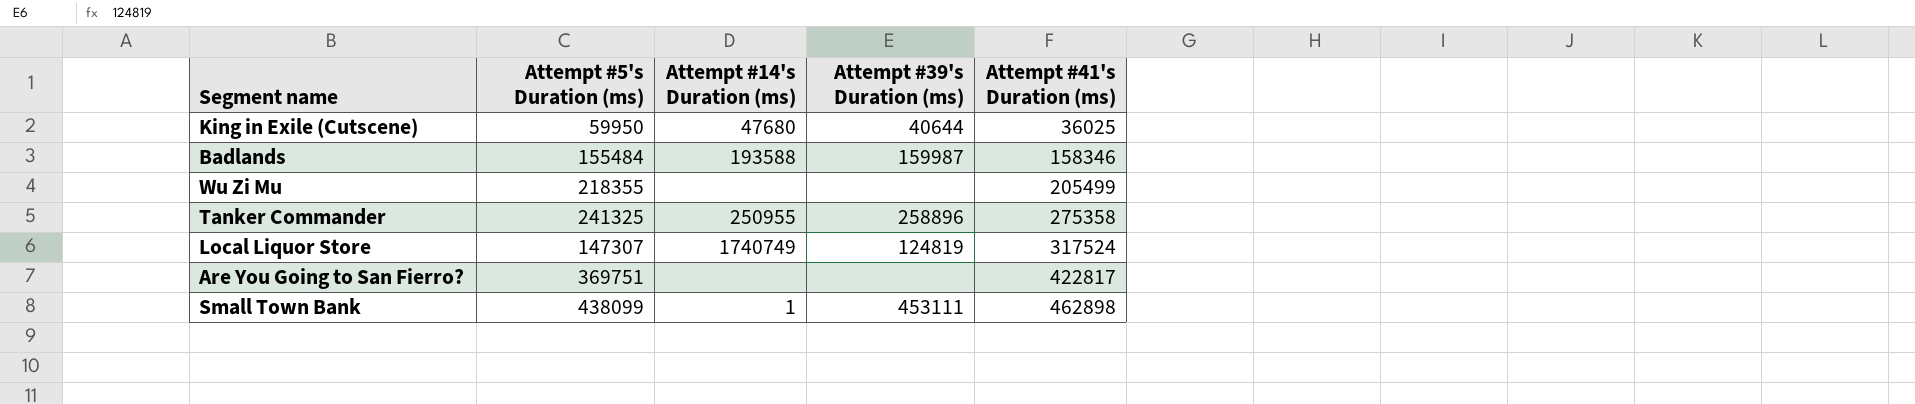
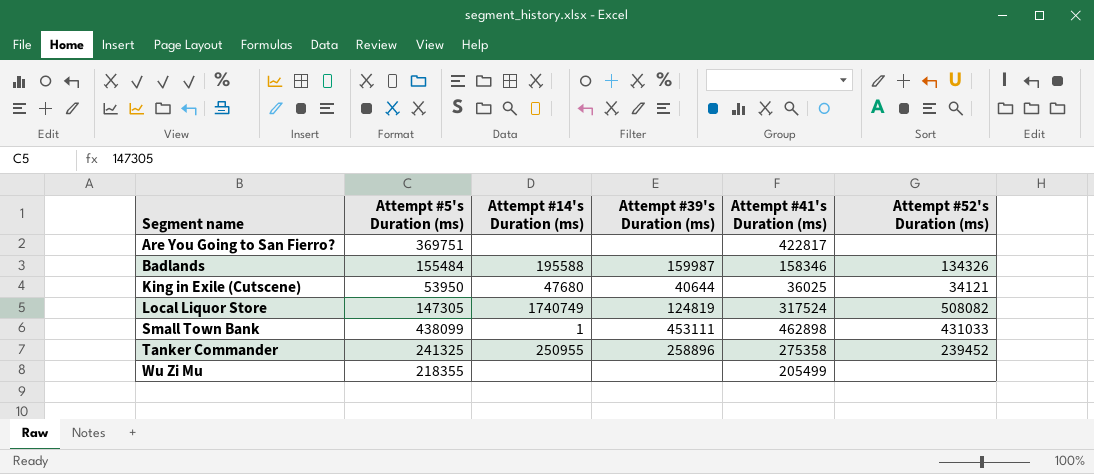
row order: Attempt #41's Duration (ms) ascending -> Segment name ascending
column Attempt #52's Duration (ms) | position: none -> 6
Badlands | Attempt #14's Duration (ms): 193588 -> 195588
King in Exile (Cutscene) | Attempt #5's Duration (ms): 59950 -> 53950
Local Liquor Store | Attempt #5's Duration (ms): 147307 -> 147305

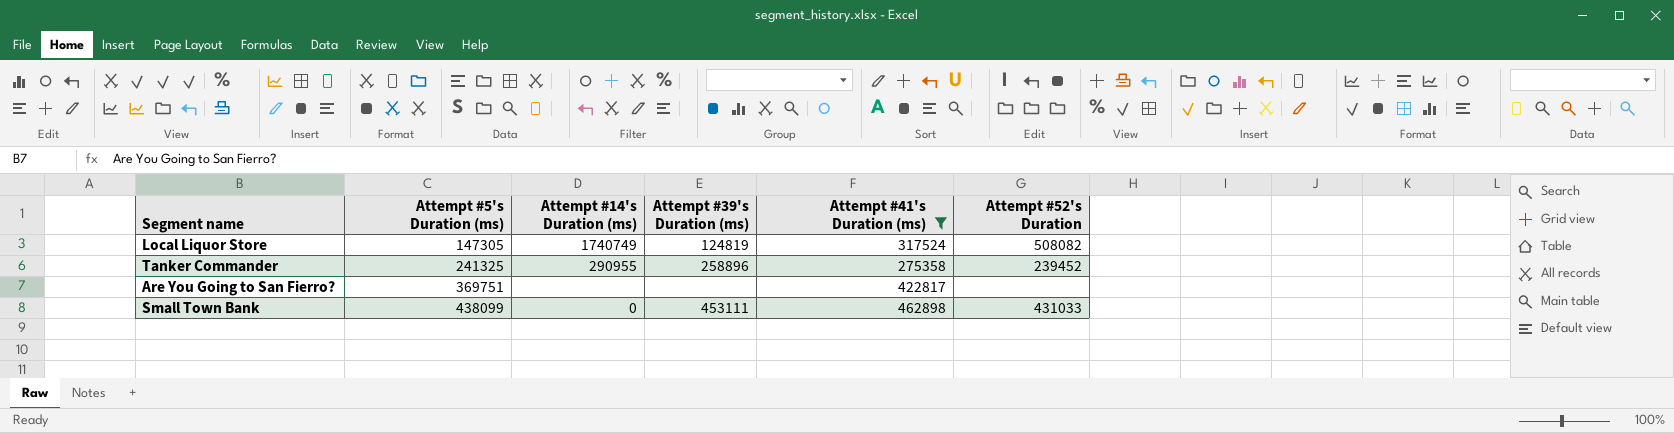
filter: none -> Attempt #41's Duration (ms) >= 275358
row order: Segment name ascending -> Attempt #5's Duration (ms) ascending
column name: Attempt #52's Duration (ms) -> Attempt #52's Duration
Tanker Commander | Attempt #14's Duration (ms): 250955 -> 290955
Small Town Bank | Attempt #14's Duration (ms): 1 -> 0

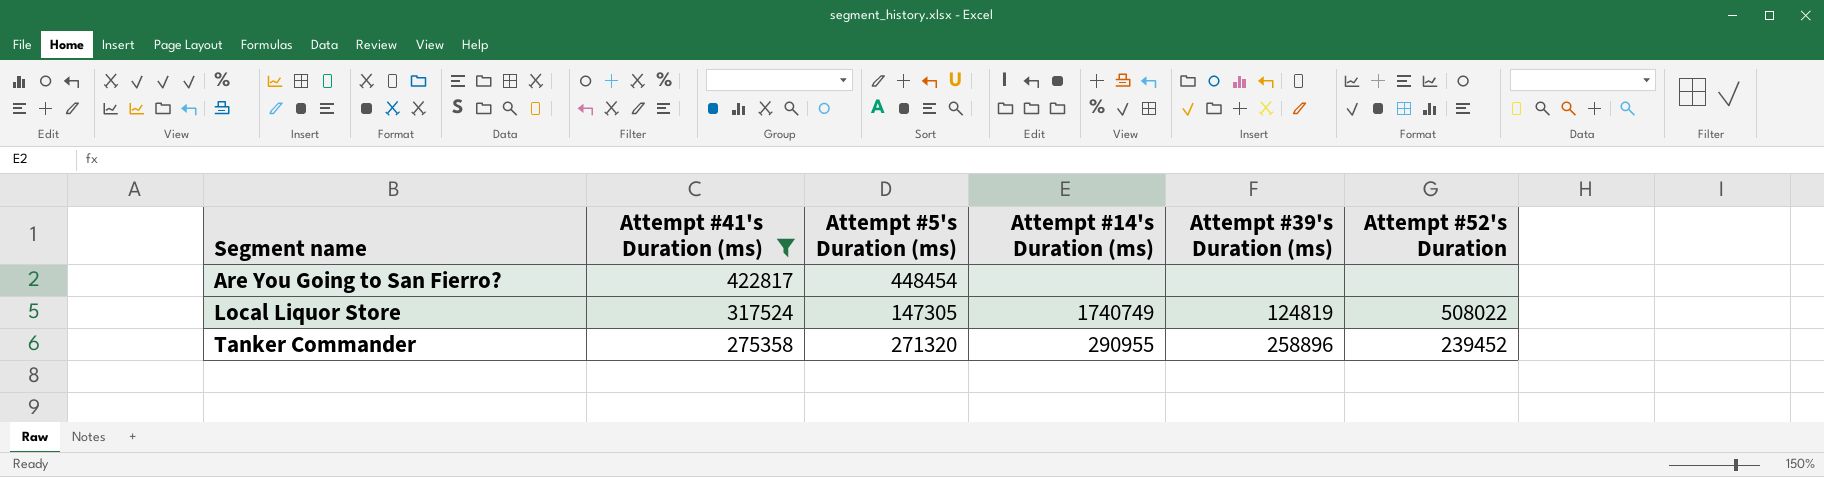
row order: Attempt #5's Duration (ms) ascending -> Segment name ascending
column Attempt #41's Duration (ms) | position: 5 -> 2
row Small Town Bank: 438099 | 0 | 453111 | 462898 | 431033 -> none
Are You Going to San Fierro? | Attempt #5's Duration (ms): 369751 -> 448454
Local Liquor Store | Attempt #52's Duration: 508082 -> 508022
Tanker Commander | Attempt #5's Duration (ms): 241325 -> 271320

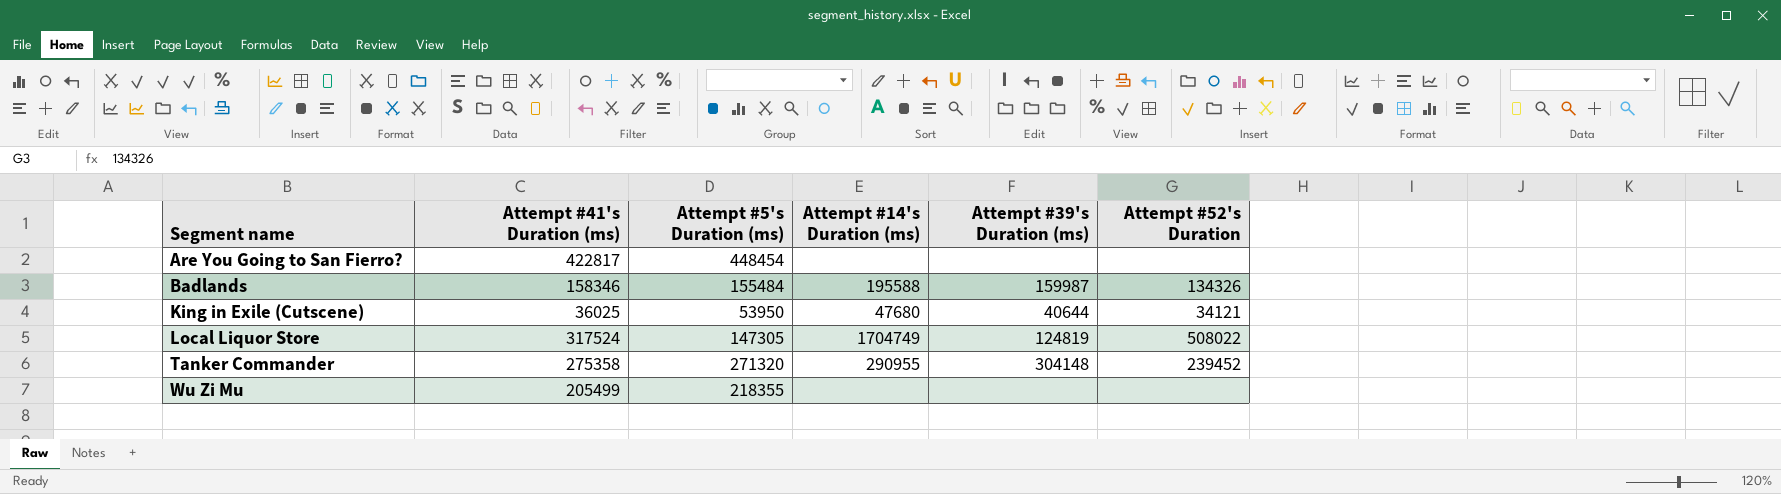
filter: Attempt #41's Duration (ms) >= 275358 -> none
Local Liquor Store | Attempt #14's Duration (ms): 1740749 -> 1704749
Tanker Commander | Attempt #39's Duration (ms): 258896 -> 304148

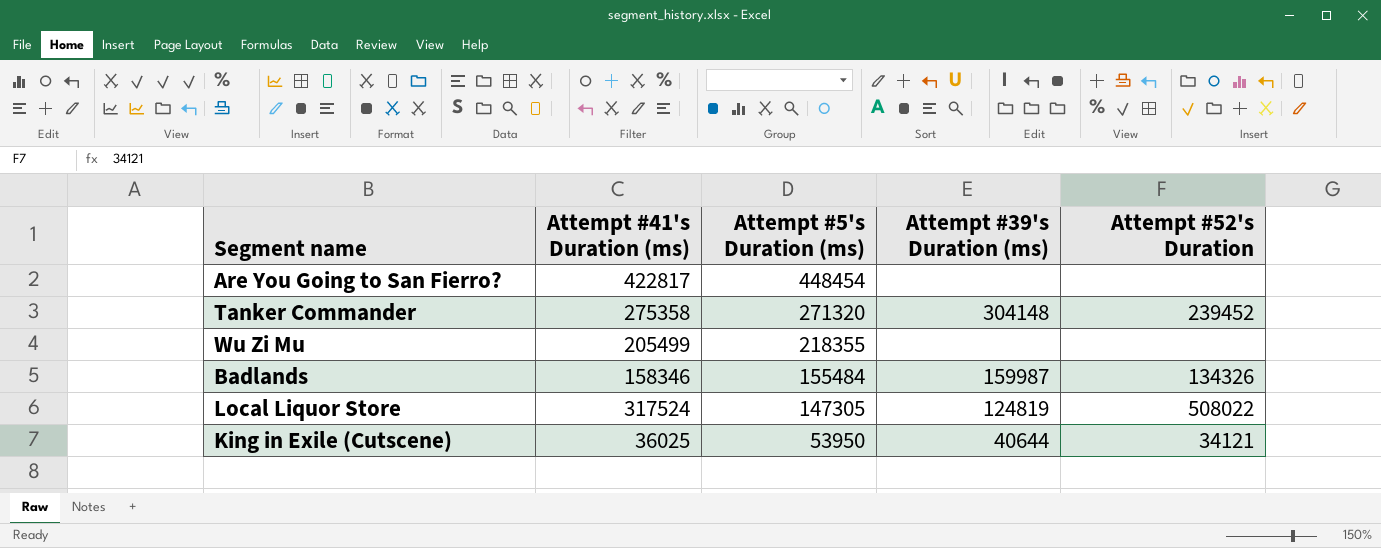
row order: Segment name ascending -> Attempt #5's Duration (ms) descending
column Attempt #14's Duration (ms) | position: 4 -> none

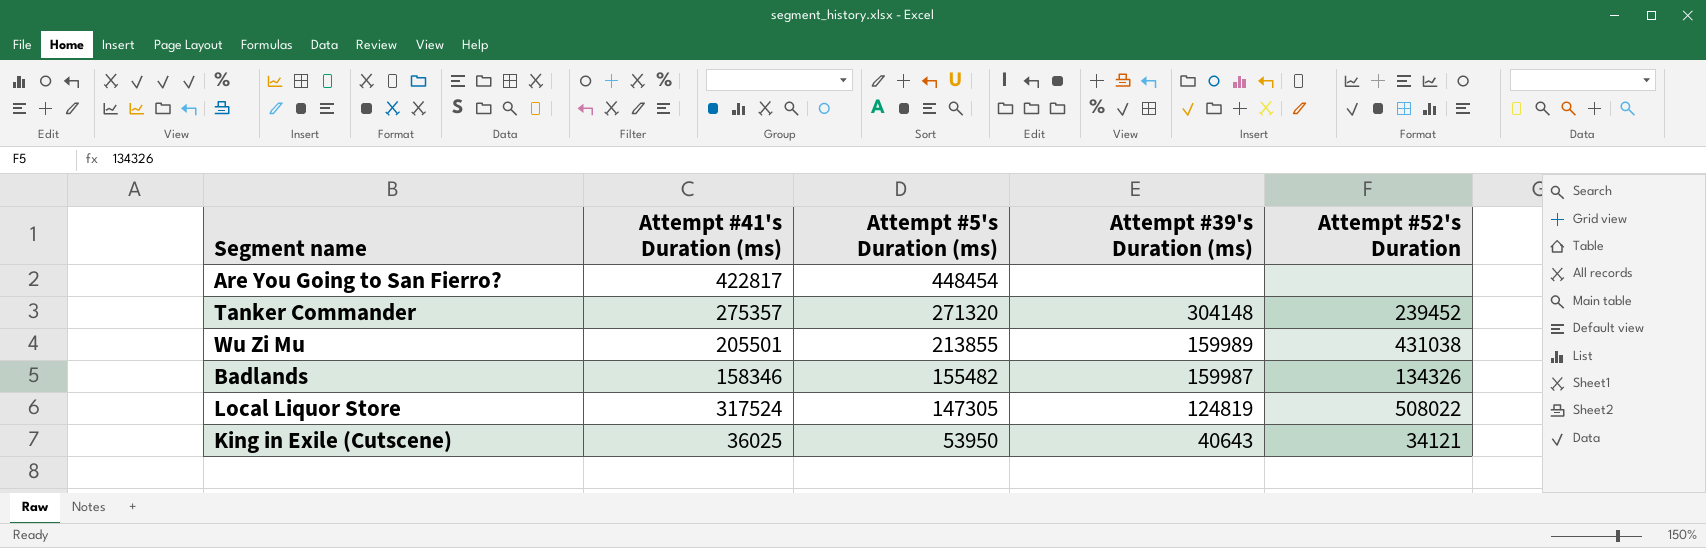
Tanker Commander | Attempt #41's Duration (ms): 275358 -> 275357
Wu Zi Mu | Attempt #41's Duration (ms): 205499 -> 205501
Wu Zi Mu | Attempt #5's Duration (ms): 218355 -> 213855
Wu Zi Mu | Attempt #39's Duration (ms): none -> 159989
Wu Zi Mu | Attempt #52's Duration: none -> 431038
Badlands | Attempt #5's Duration (ms): 155484 -> 155482
King in Exile (Cutscene) | Attempt #39's Duration (ms): 40644 -> 40643

